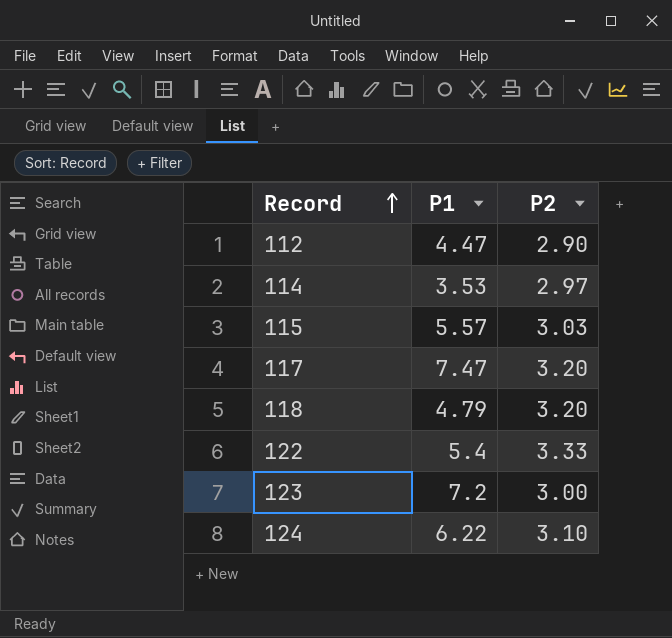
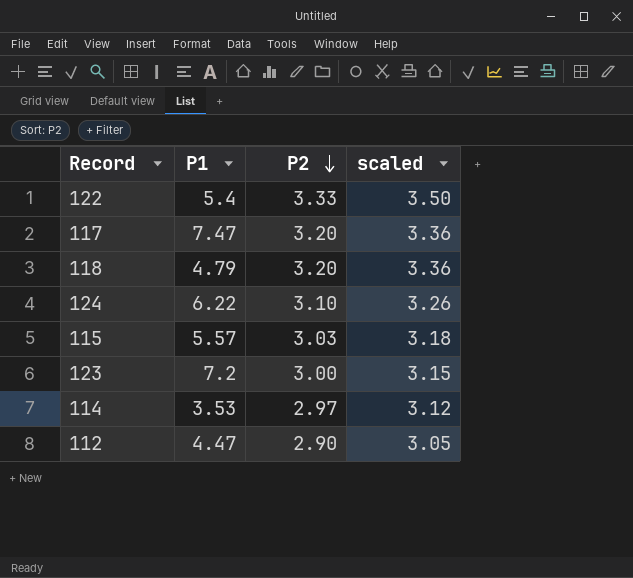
row order: Record ascending -> P2 descending
column scaled | formula: none -> [P2] * 1.05

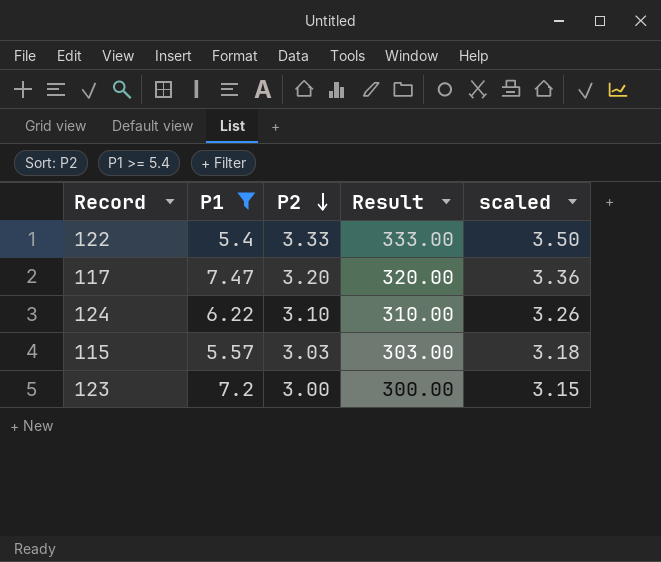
filter: none -> P1 >= 5.4
column Result | formula: none -> [P2] * 100

